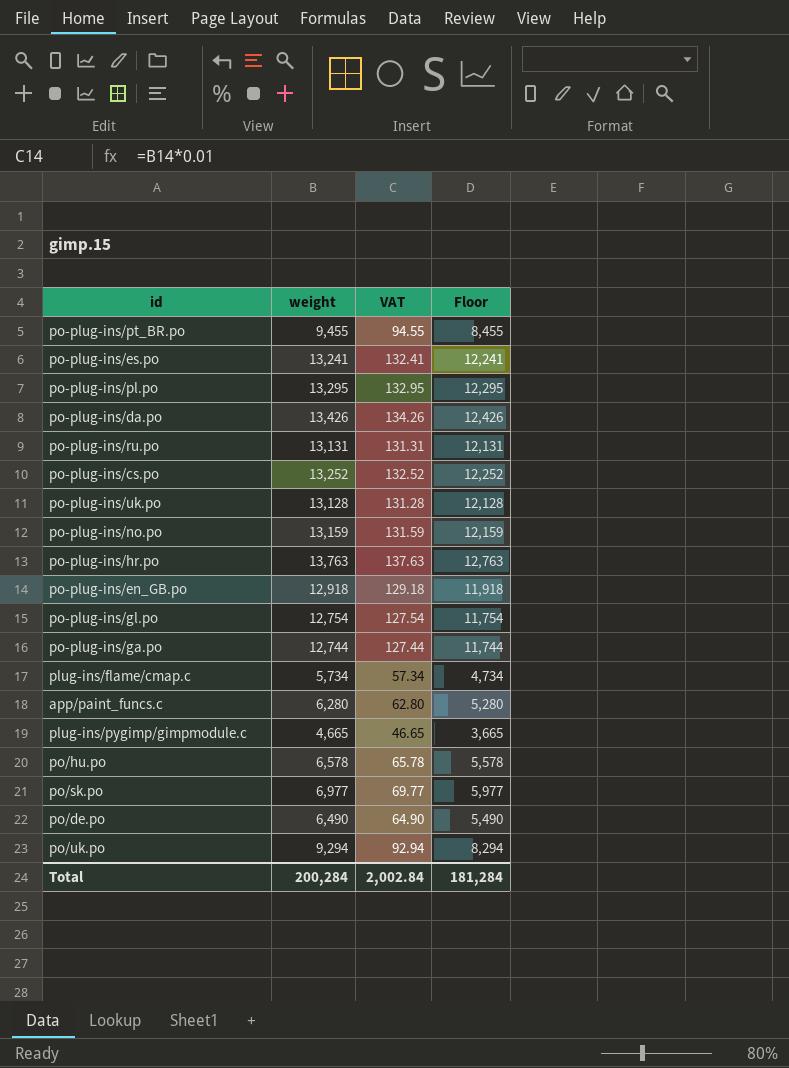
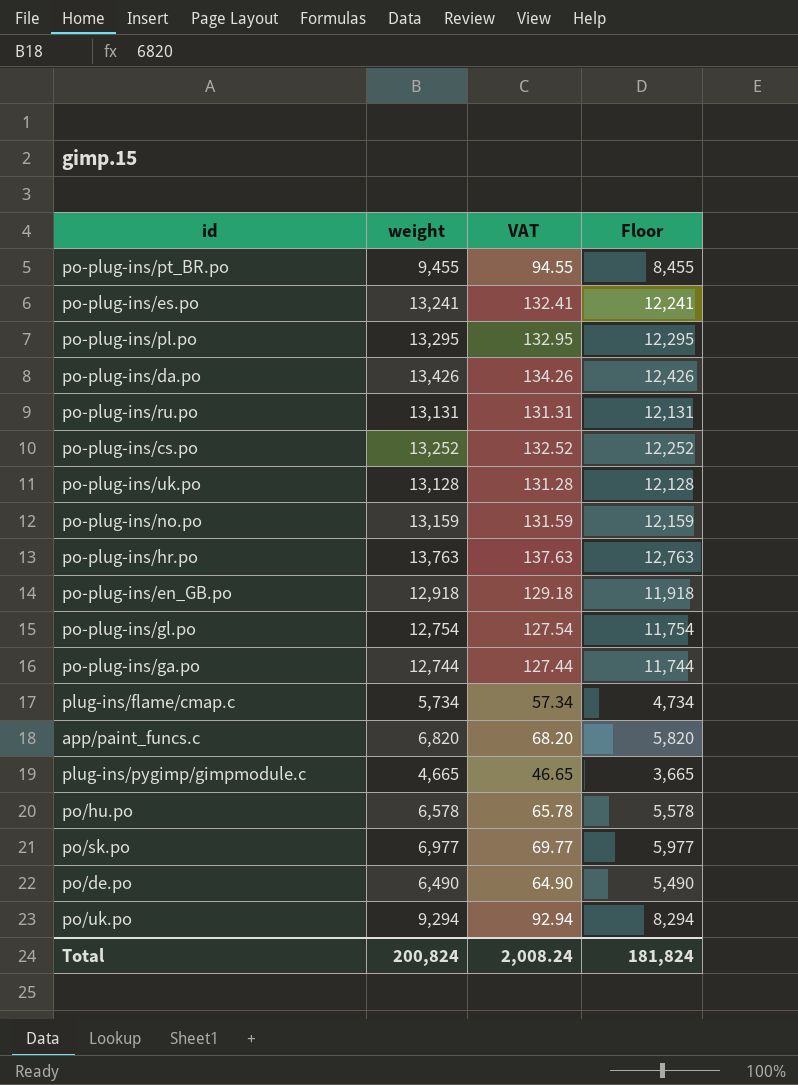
app/paint_funcs.c | weight: 6,280 -> 6,820
app/paint_funcs.c | VAT: 62.80 -> 68.20
app/paint_funcs.c | Floor: 5,280 -> 5,820
Total | weight: 200,284 -> 200,824
Total | VAT: 2,002.84 -> 2,008.24
Total | Floor: 181,284 -> 181,824

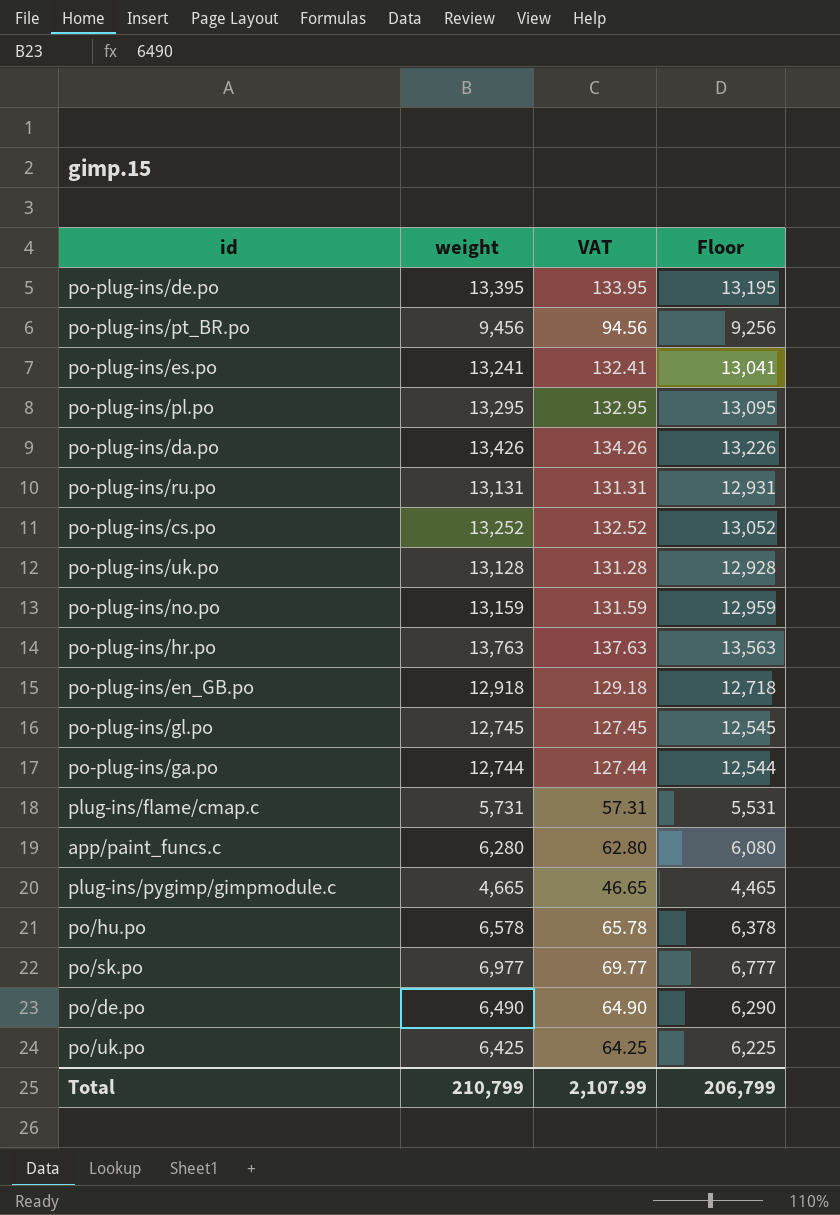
column Floor | formula: [weight] - 1000 -> [weight] - 200
row po-plug-ins/de.po: none -> 13,395 | 133.95 | 13,195
po-plug-ins/pt_BR.po | weight: 9,455 -> 9,456
po-plug-ins/pt_BR.po | VAT: 94.55 -> 94.56
po-plug-ins/gl.po | weight: 12,754 -> 12,745
po-plug-ins/gl.po | VAT: 127.54 -> 127.45
plug-ins/flame/cmap.c | weight: 5,734 -> 5,731
plug-ins/flame/cmap.c | VAT: 57.34 -> 57.31
app/paint_funcs.c | weight: 6,820 -> 6,280
app/paint_funcs.c | VAT: 68.20 -> 62.80
po/uk.po | weight: 9,294 -> 6,425
po/uk.po | VAT: 92.94 -> 64.25
Total | weight: 200,824 -> 210,799
Total | VAT: 2,008.24 -> 2,107.99
Total | Floor: 181,824 -> 206,799

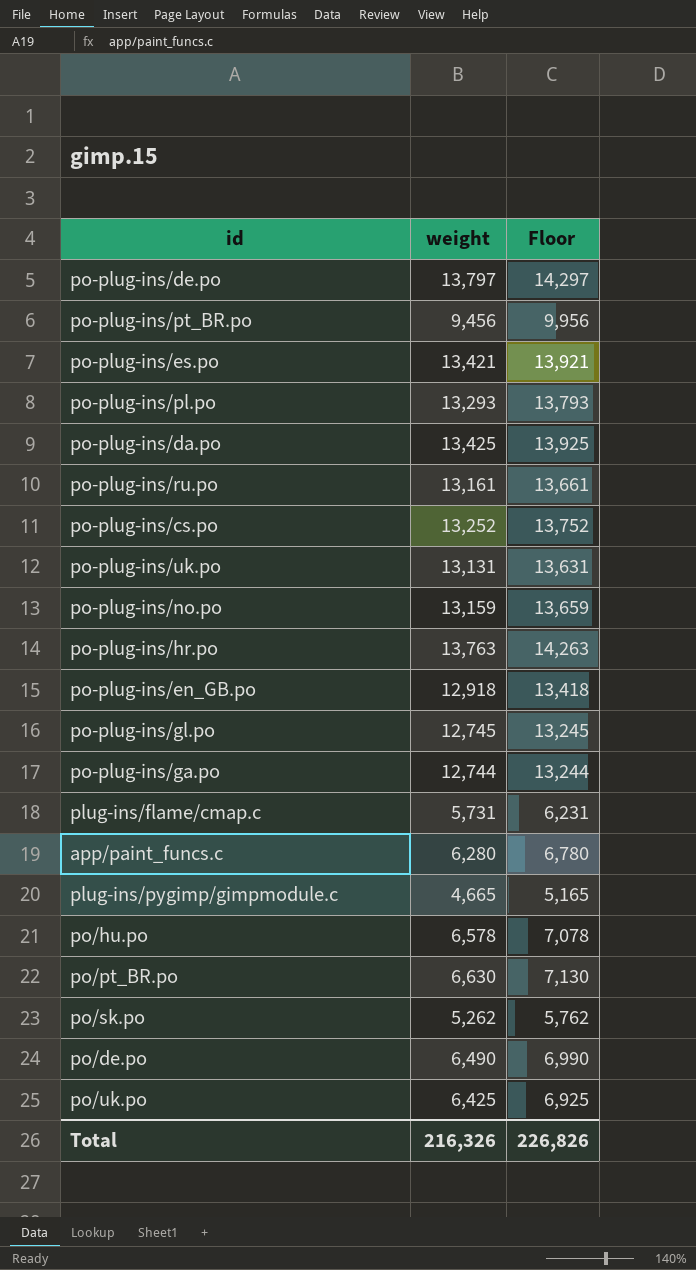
column VAT | formula: [weight] * 0.01 -> none
column Floor | formula: [weight] - 200 -> [weight] + 500
po-plug-ins/de.po | weight: 13,395 -> 13,797
po-plug-ins/es.po | weight: 13,241 -> 13,421
po-plug-ins/pl.po | weight: 13,295 -> 13,293
po-plug-ins/da.po | weight: 13,426 -> 13,425
po-plug-ins/ru.po | weight: 13,131 -> 13,161
po-plug-ins/uk.po | weight: 13,128 -> 13,131
row po/pt_BR.po: none -> 6,630 | 7,130
po/sk.po | weight: 6,977 -> 5,262
Total | weight: 210,799 -> 216,326
Total | Floor: 206,799 -> 226,826

